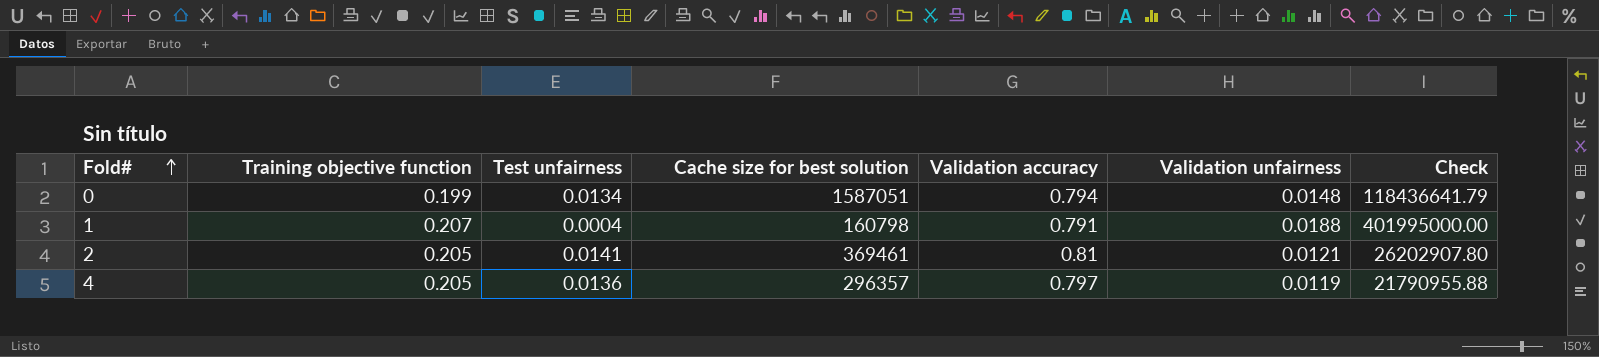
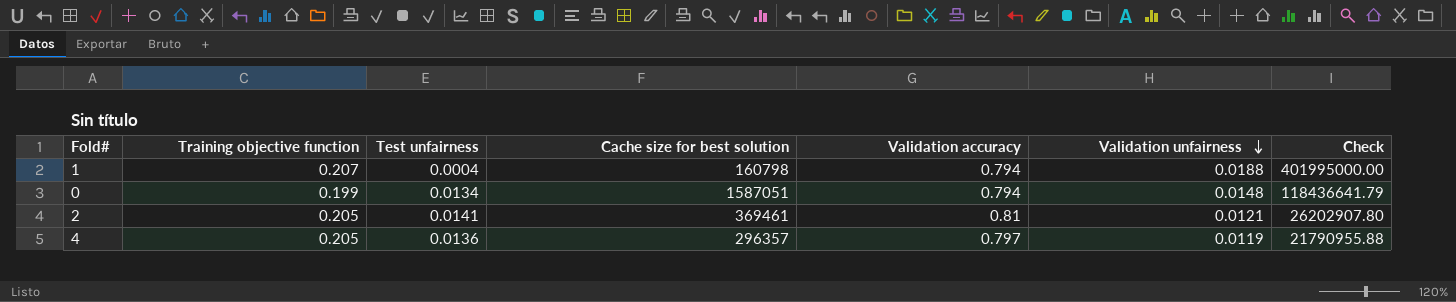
row order: Fold# ascending -> Validation unfairness descending
1 | Validation accuracy: 0.791 -> 0.794

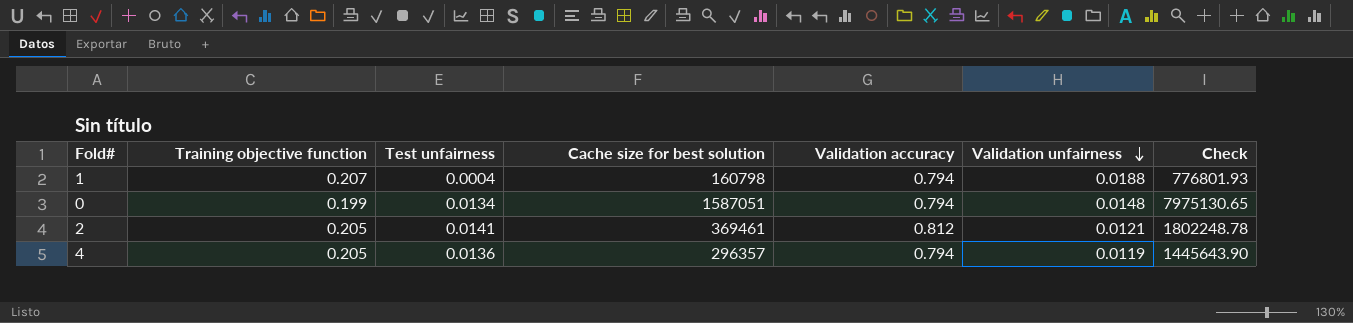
column Check | formula: [Cache size for best solution] / [Test unfairness] -> [Cache size for best solution] / [Training objective function]
2 | Validation accuracy: 0.81 -> 0.812
4 | Validation accuracy: 0.797 -> 0.794

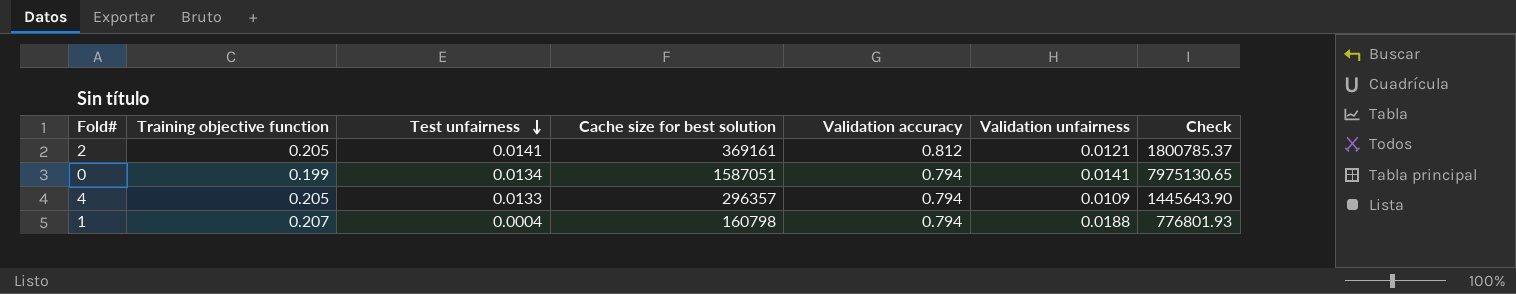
row order: Validation unfairness descending -> Test unfairness descending
2 | Cache size for best solution: 369461 -> 369161
2 | Check: 1802248.78 -> 1800785.37
0 | Validation unfairness: 0.0148 -> 0.0141
4 | Test unfairness: 0.0136 -> 0.0133
4 | Validation unfairness: 0.0119 -> 0.0109

